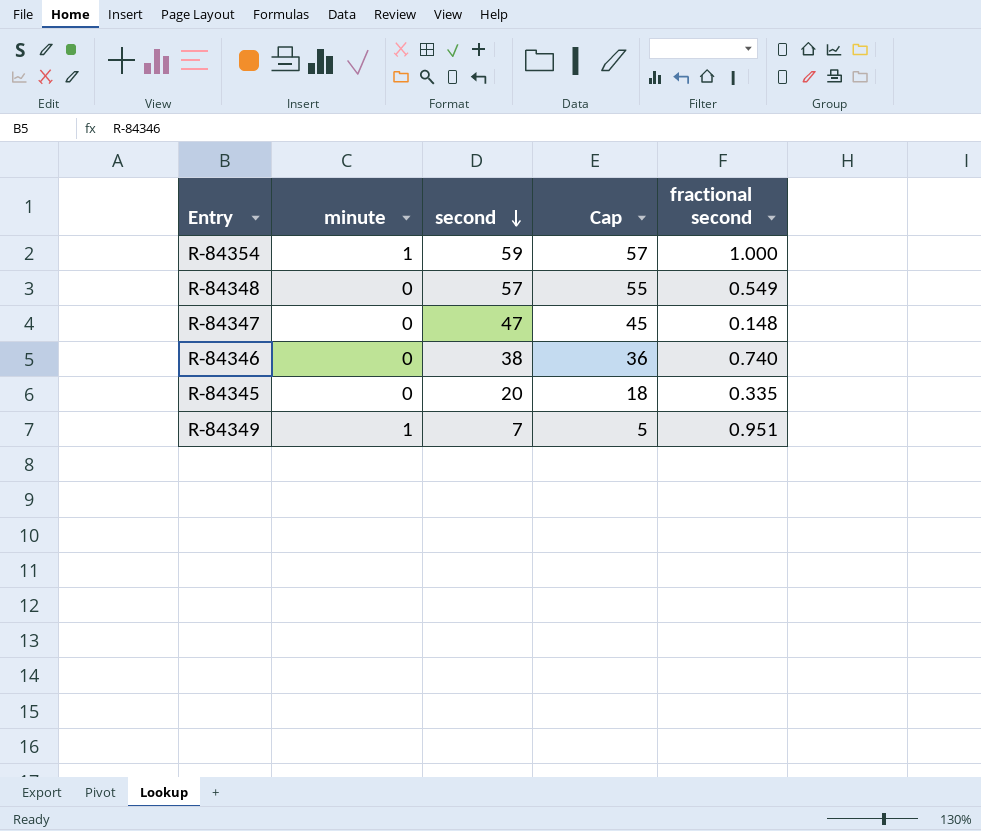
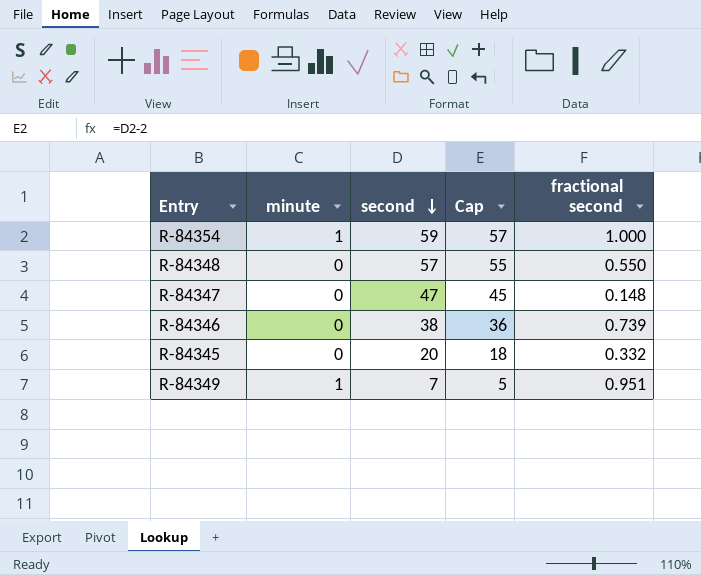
R-84348 | fractional second: 0.549 -> 0.550
R-84346 | fractional second: 0.740 -> 0.739
R-84345 | fractional second: 0.335 -> 0.332

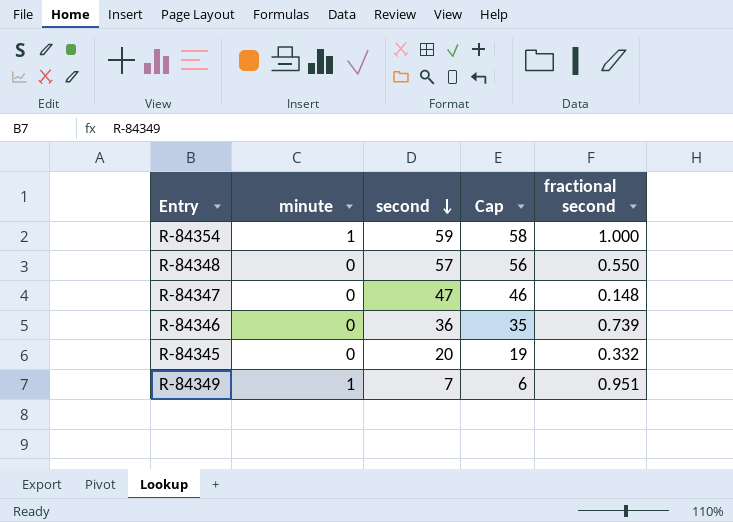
column Cap | formula: [second] - 2 -> [second] - 1
R-84346 | second: 38 -> 36

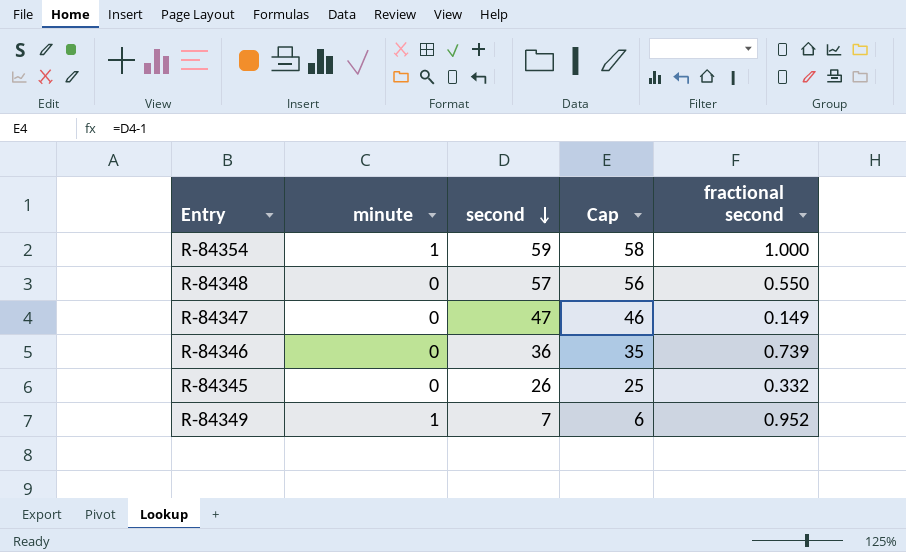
R-84347 | fractional second: 0.148 -> 0.149
R-84345 | second: 20 -> 26
R-84345 | Cap: 19 -> 25
R-84349 | fractional second: 0.951 -> 0.952

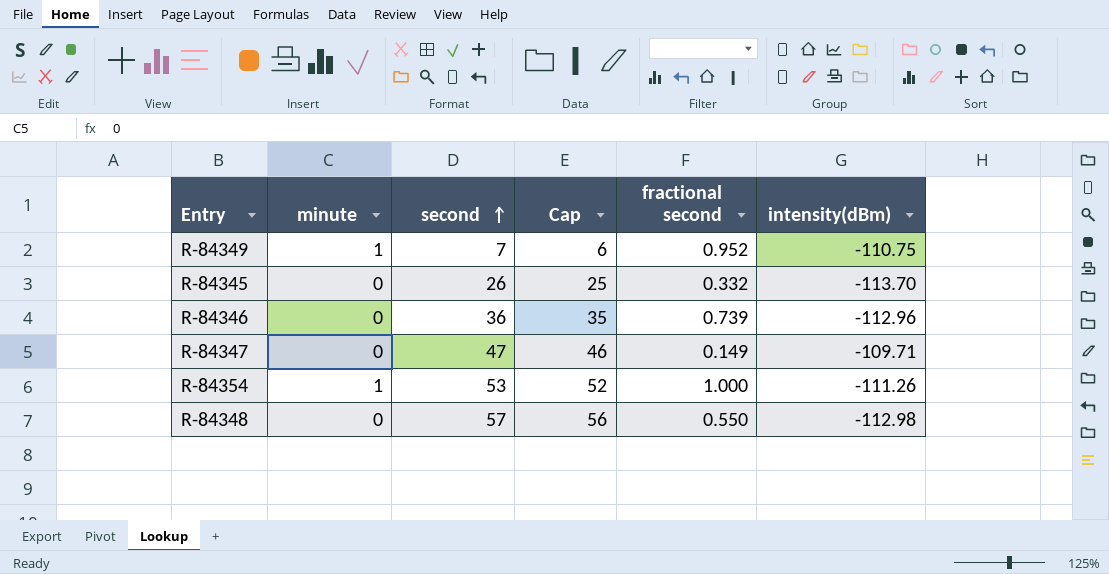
row order: second descending -> second ascending
column intensity(dBm) | position: none -> 6
R-84354 | second: 59 -> 53
R-84354 | Cap: 58 -> 52

